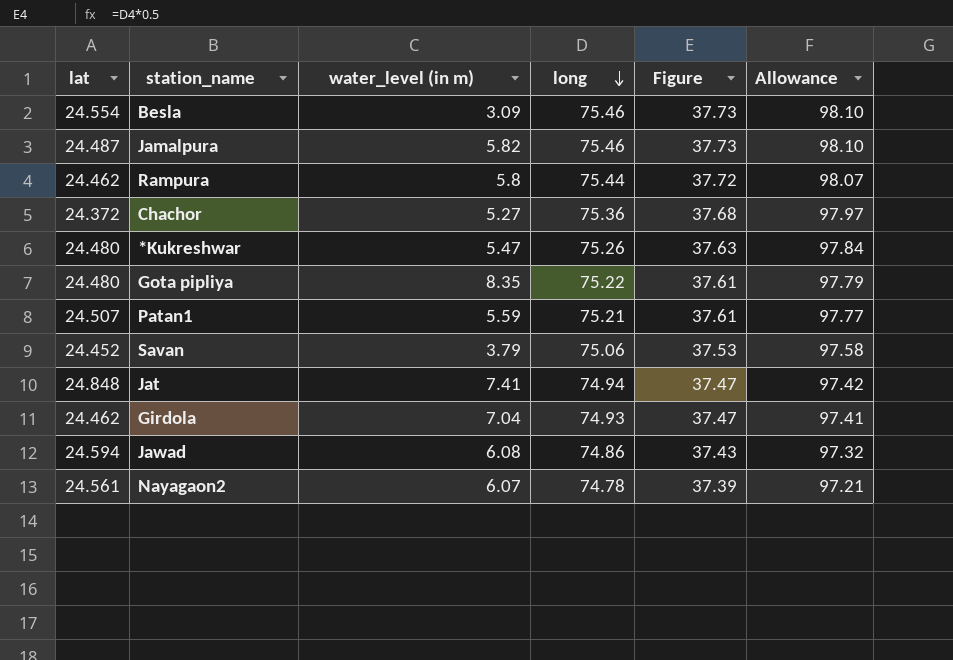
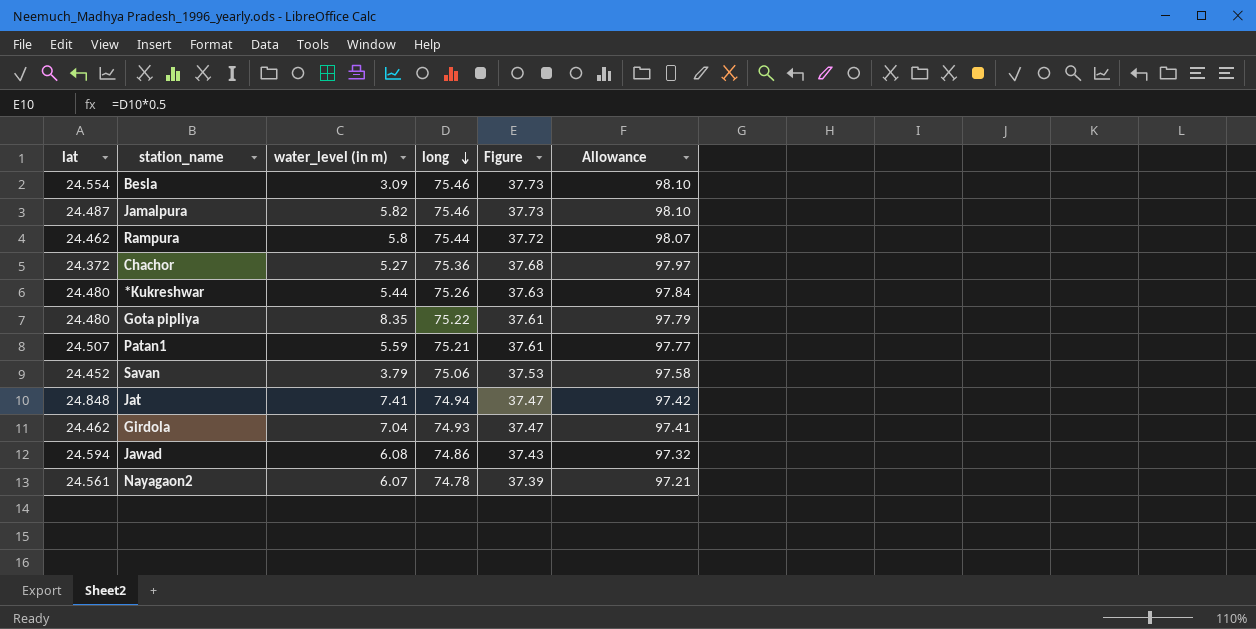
*Kukreshwar | water_level (in m): 5.47 -> 5.44

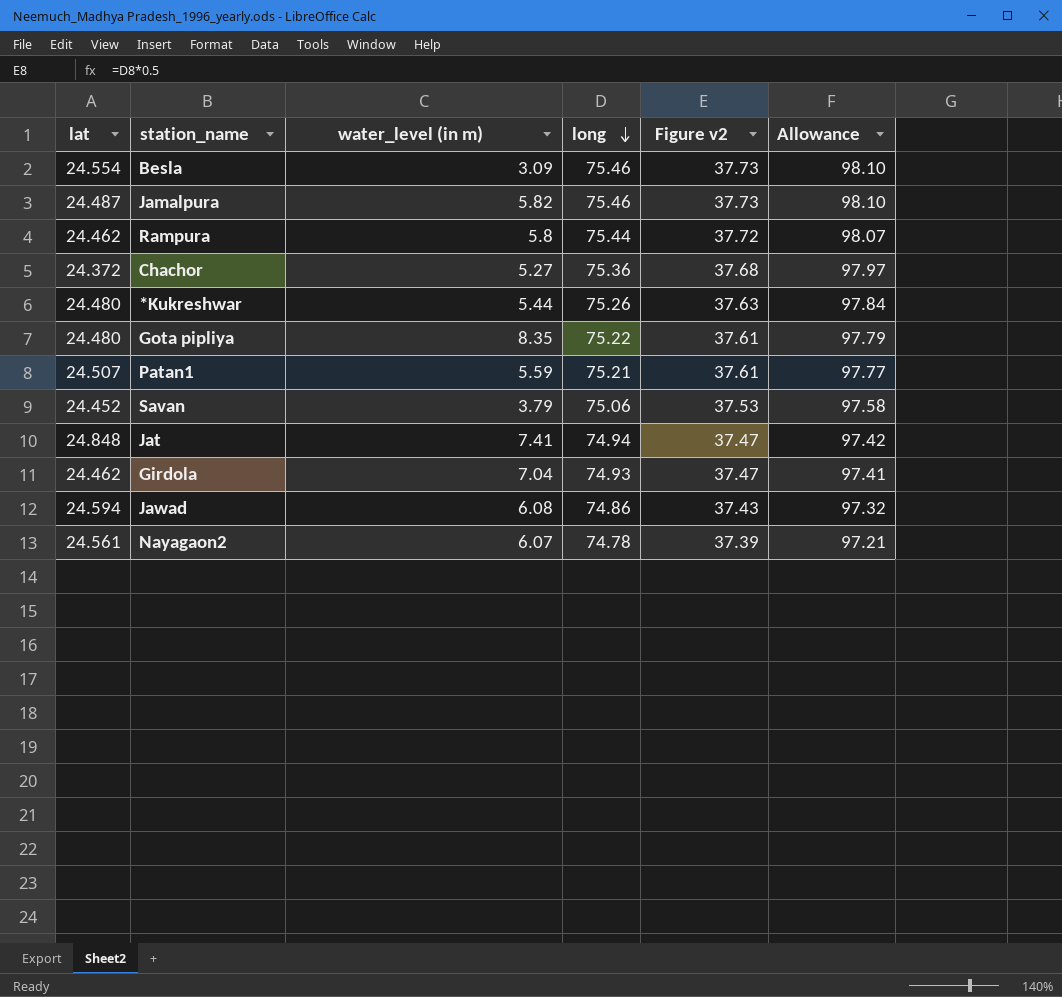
column name: Figure -> Figure v2

